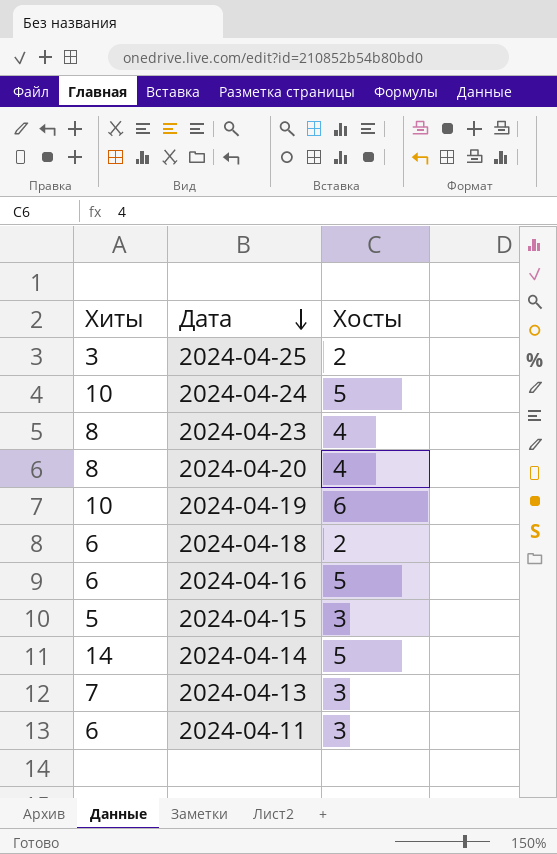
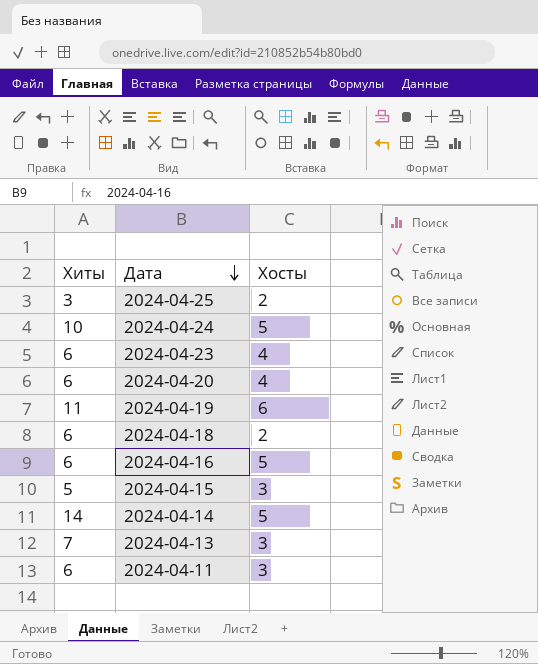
2024-04-23 | Хиты: 8 -> 6
2024-04-20 | Хиты: 8 -> 6
2024-04-19 | Хиты: 10 -> 11

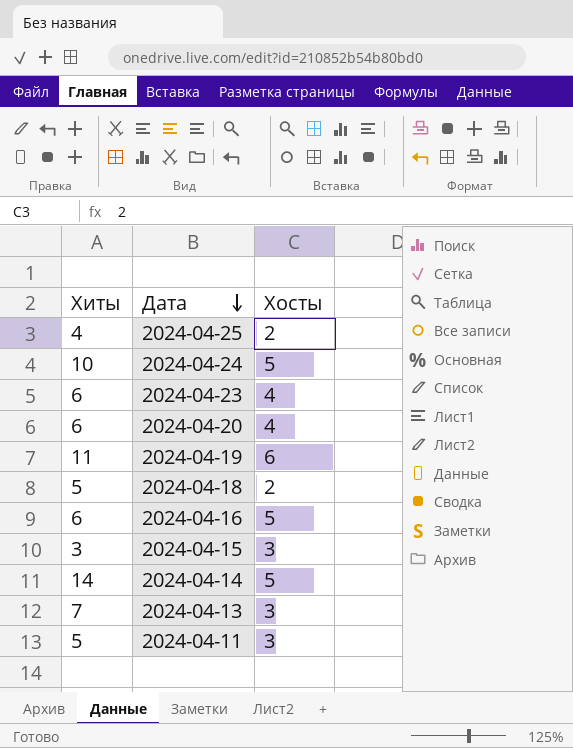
2024-04-25 | Хиты: 3 -> 4
2024-04-18 | Хиты: 6 -> 5
2024-04-15 | Хиты: 5 -> 3
2024-04-11 | Хиты: 6 -> 5

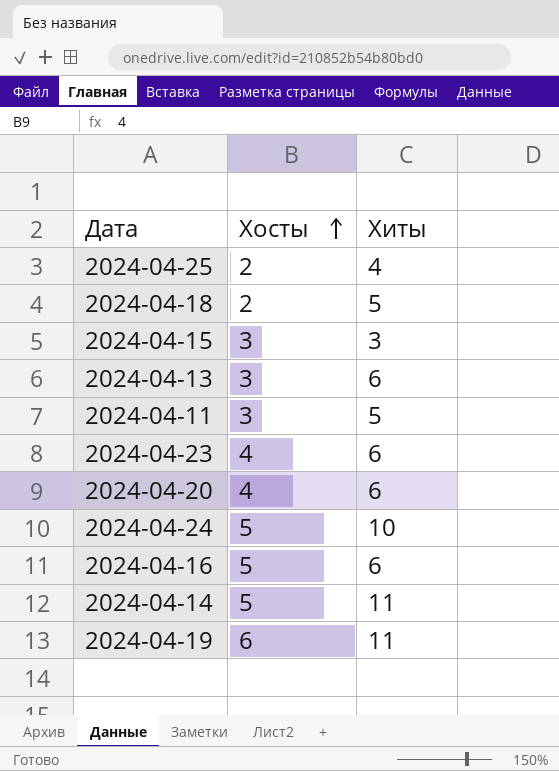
row order: Дата descending -> Хосты ascending
column Хиты | position: 1 -> 3
2024-04-13 | Хиты: 7 -> 6
2024-04-14 | Хиты: 14 -> 11

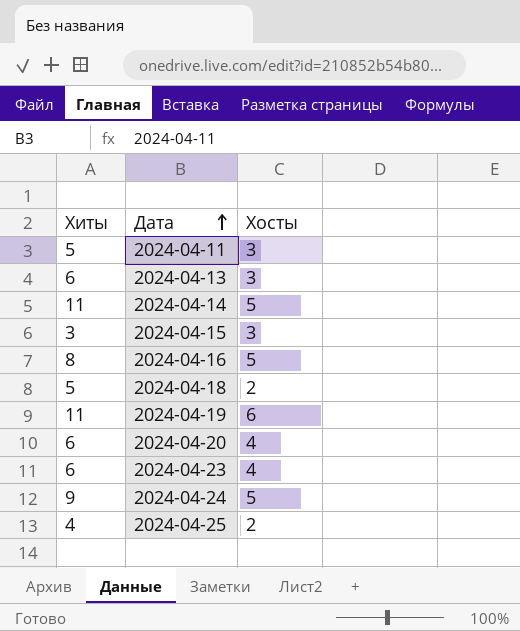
row order: Хосты ascending -> Дата ascending
column Хиты | position: 3 -> 1
2024-04-16 | Хиты: 6 -> 8
2024-04-24 | Хиты: 10 -> 9

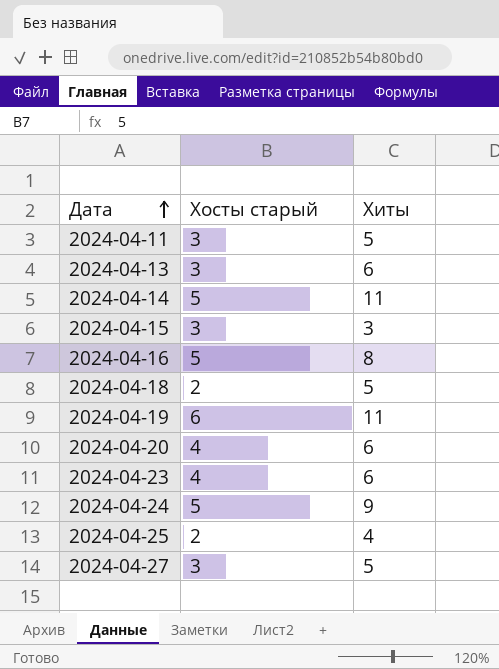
column name: Хосты -> Хосты старый
column Хиты | position: 1 -> 3
row 2024-04-27: none -> 3 | 5

